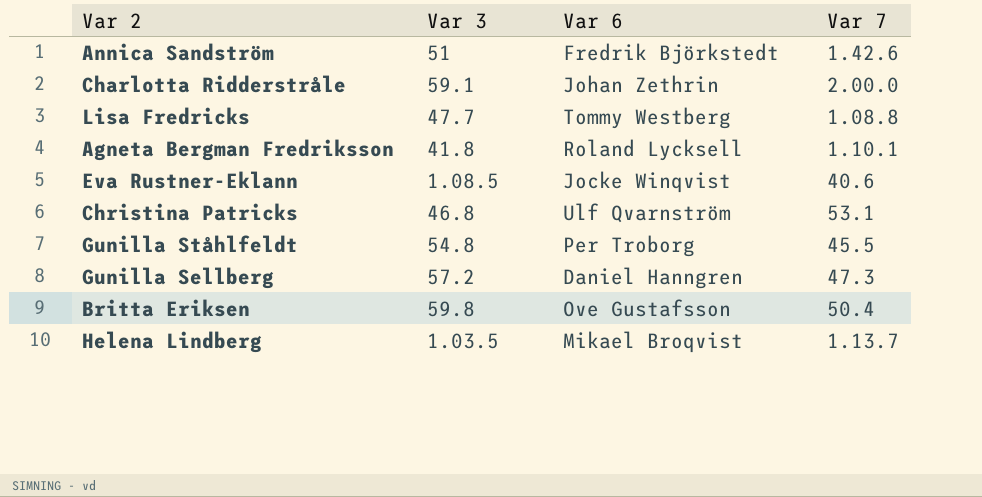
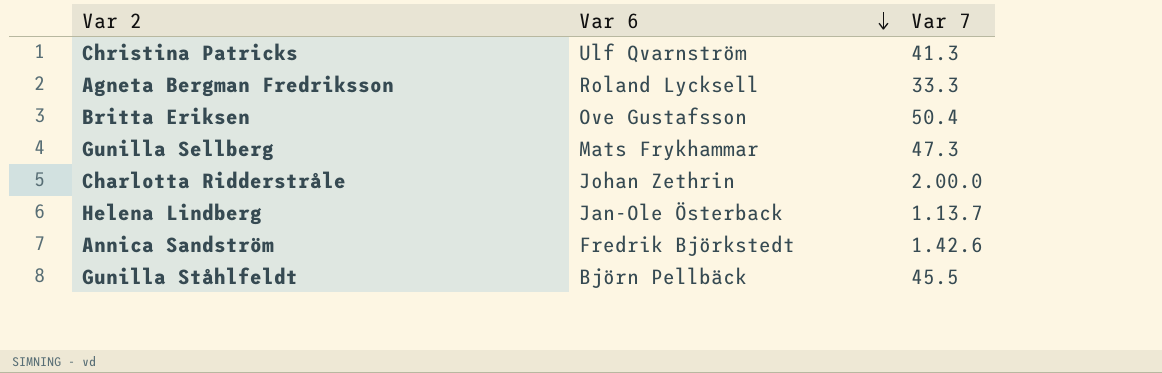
row order: none -> Var 6 descending
column Var 3 | position: 2 -> none
row Lisa Fredricks: 47.7 | Tommy Westberg | 1.08.8 -> none
row Eva Rustner-Eklann: 1.08.5 | Jocke Winqvist | 40.6 -> none
Christina Patricks | Var 7: 53.1 -> 41.3
Agneta Bergman Fredriksson | Var 7: 1.10.1 -> 33.3
Gunilla Sellberg | Var 6: Daniel Hanngren -> Mats Frykhammar
Helena Lindberg | Var 6: Mikael Broqvist -> Jan-Ole Österback
Gunilla Ståhlfeldt | Var 6: Per Troborg -> Björn Pellbäck

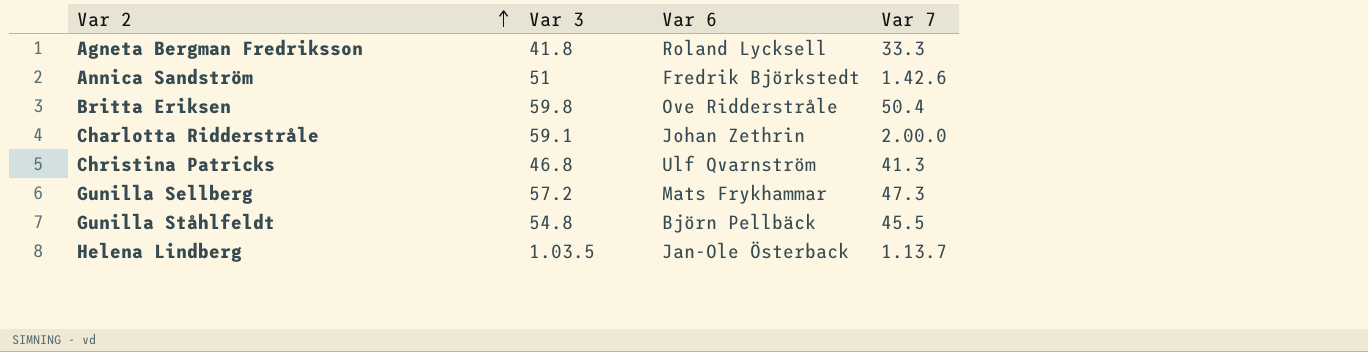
row order: Var 6 descending -> Var 2 ascending
column Var 3 | position: none -> 2
Britta Eriksen | Var 6: Ove Gustafsson -> Ove Ridderstråle

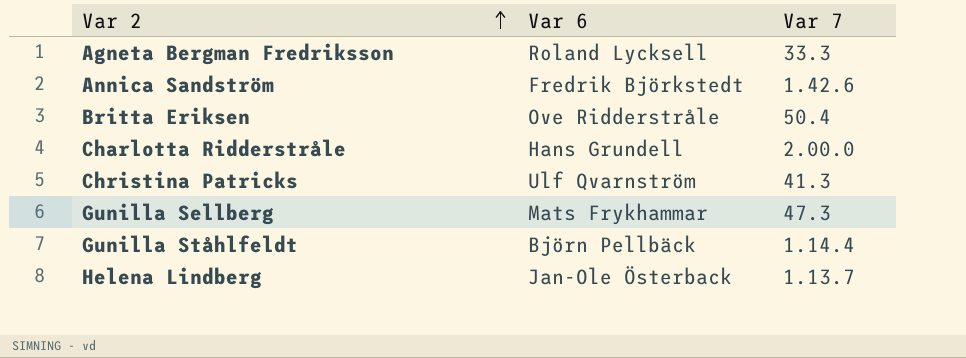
column Var 3 | position: 2 -> none
Charlotta Ridderstråle | Var 6: Johan Zethrin -> Hans Grundell
Gunilla Ståhlfeldt | Var 7: 45.5 -> 1.14.4

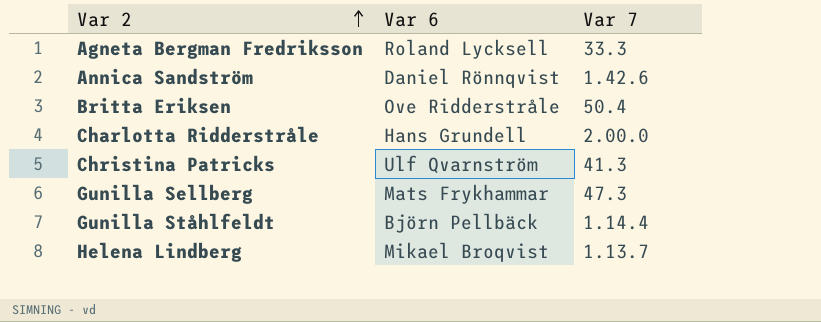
Annica Sandström | Var 6: Fredrik Björkstedt -> Daniel Rönnqvist
Helena Lindberg | Var 6: Jan-Ole Österback -> Mikael Broqvist

